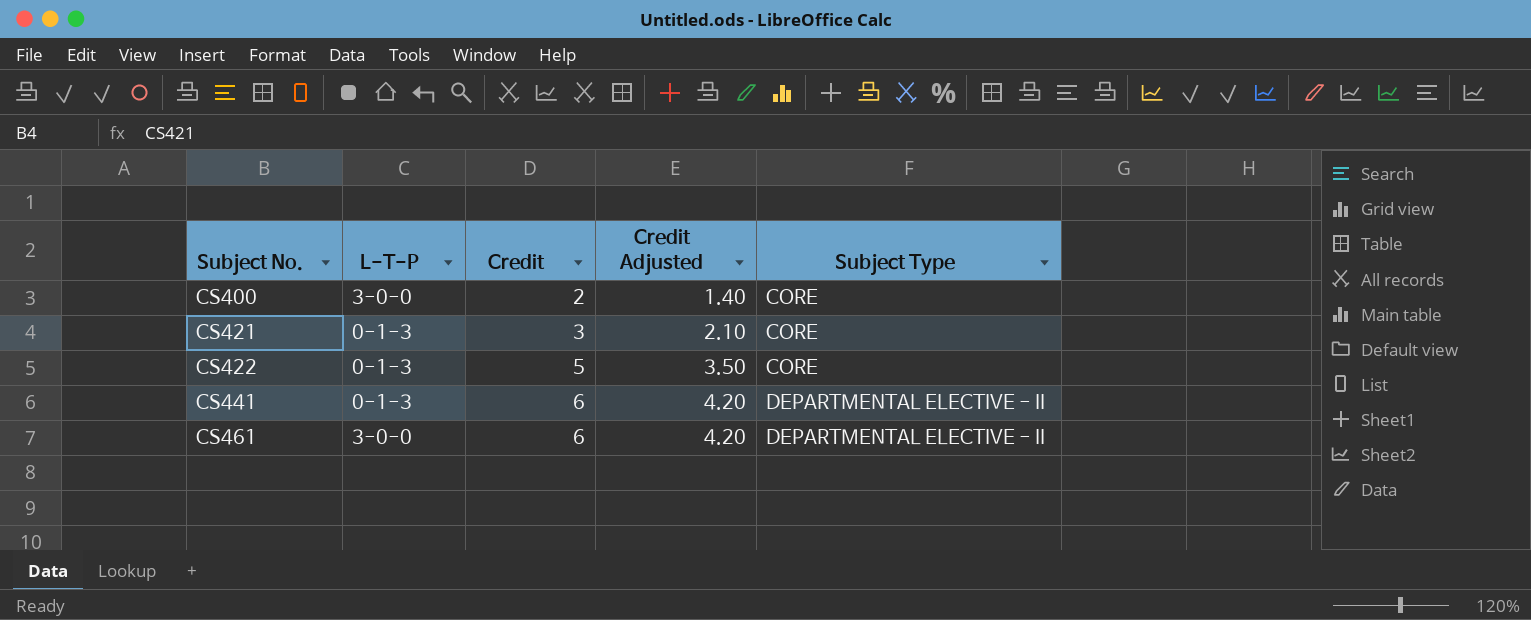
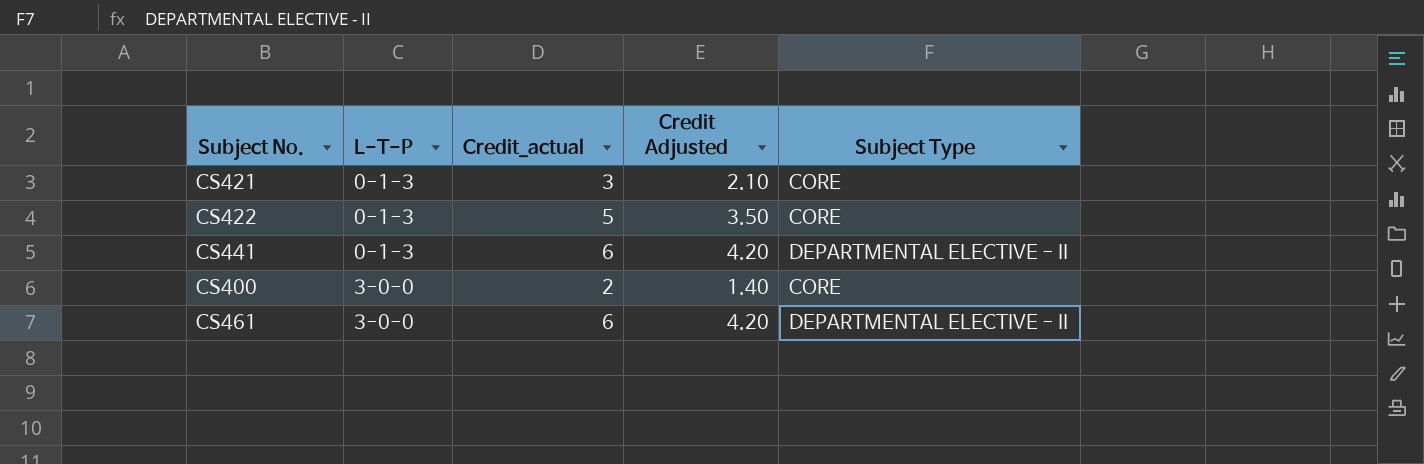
row order: Subject No. ascending -> L-T-P ascending
column name: Credit -> Credit_actual

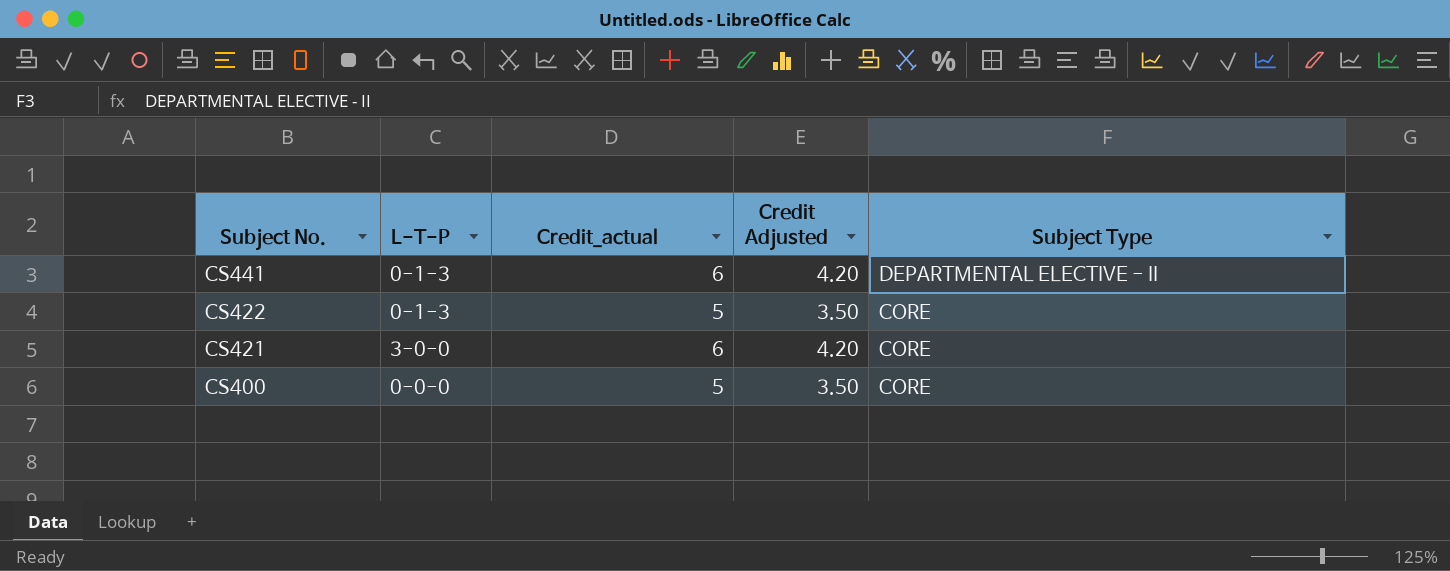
row order: L-T-P ascending -> Subject No. descending
row CS461: 3-0-0 | 6 | 4.20 | DEPARTMENTAL ELECTIVE - II -> none
CS421 | L-T-P: 0-1-3 -> 3-0-0
CS421 | Credit_actual: 3 -> 6
CS421 | Credit Adjusted: 2.10 -> 4.20
CS400 | L-T-P: 3-0-0 -> 0-0-0
CS400 | Credit_actual: 2 -> 5
CS400 | Credit Adjusted: 1.40 -> 3.50

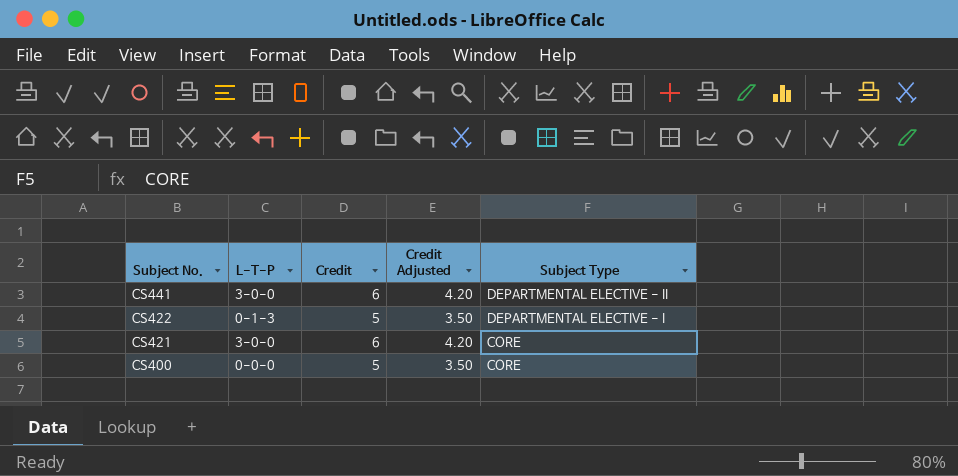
column name: Credit_actual -> Credit
CS441 | L-T-P: 0-1-3 -> 3-0-0
CS422 | Subject Type: CORE -> DEPARTMENTAL ELECTIVE - I

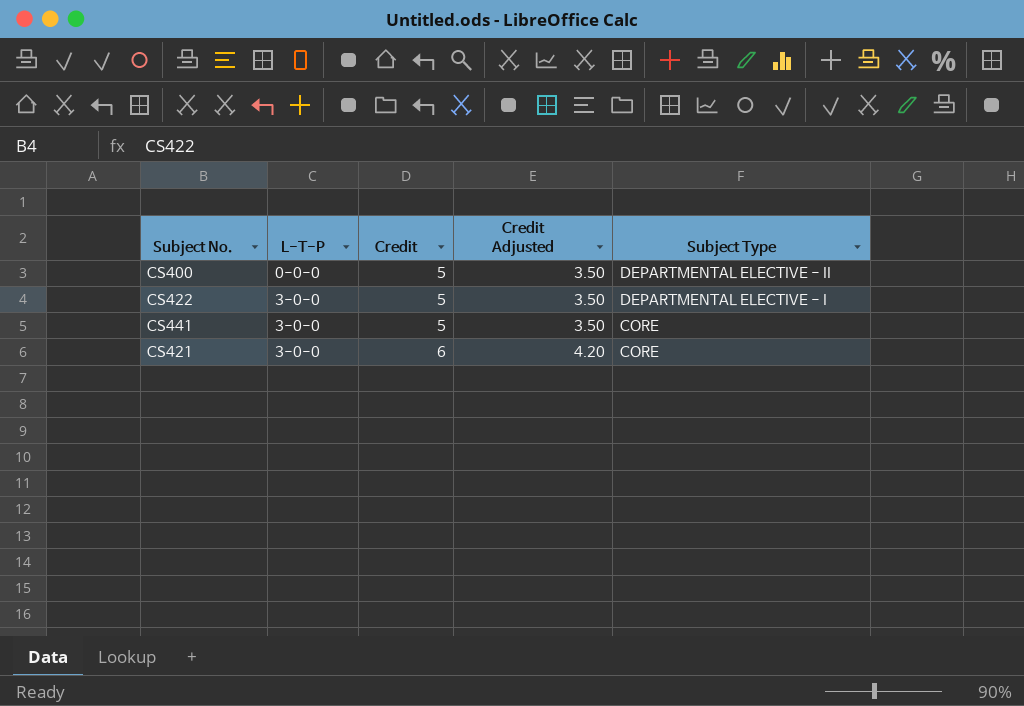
row order: Subject No. descending -> L-T-P ascending
CS400 | Subject Type: CORE -> DEPARTMENTAL ELECTIVE - II
CS422 | L-T-P: 0-1-3 -> 3-0-0
CS441 | Credit: 6 -> 5
CS441 | Credit Adjusted: 4.20 -> 3.50
CS441 | Subject Type: DEPARTMENTAL ELECTIVE - II -> CORE

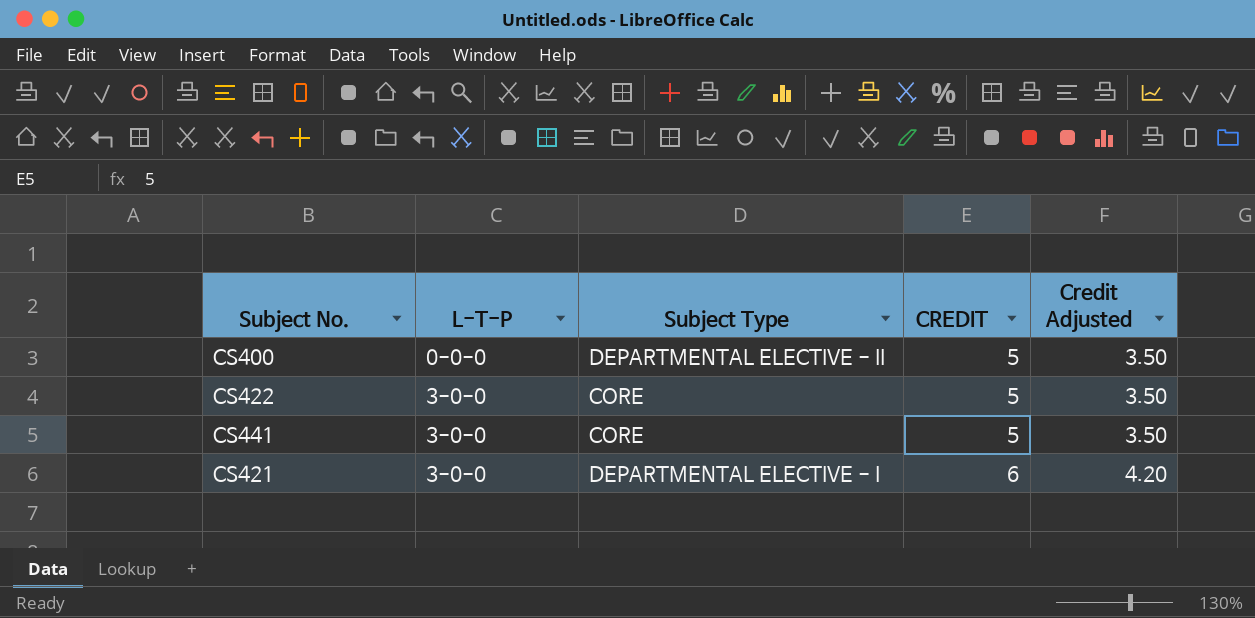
column Subject Type | position: 5 -> 3
column name: Credit -> CREDIT
CS422 | Subject Type: DEPARTMENTAL ELECTIVE - I -> CORE
CS421 | Subject Type: CORE -> DEPARTMENTAL ELECTIVE - I

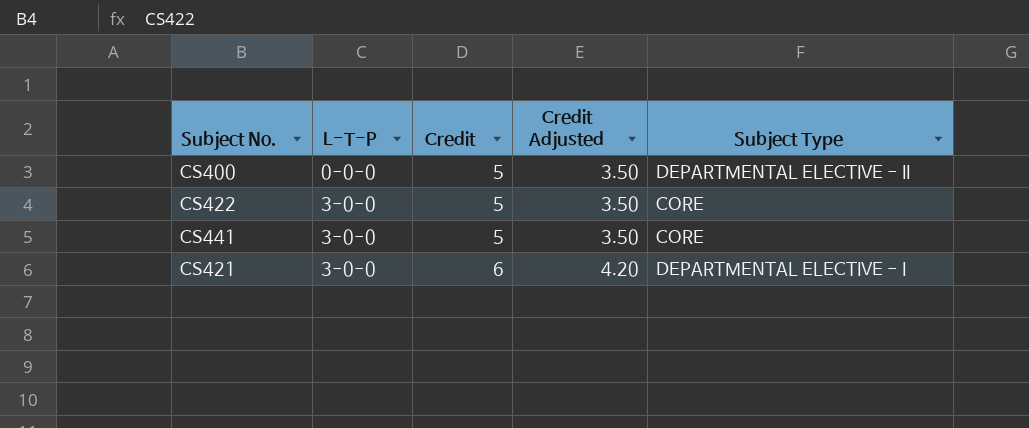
column name: CREDIT -> Credit
column Subject Type | position: 3 -> 5

